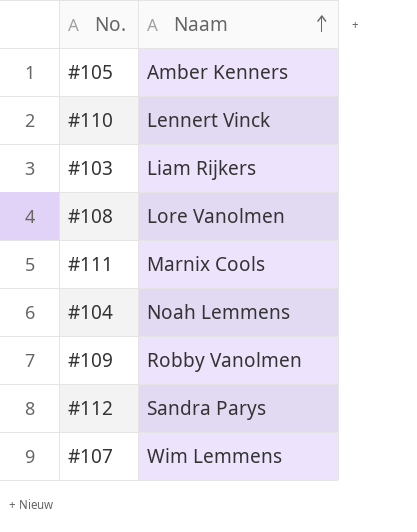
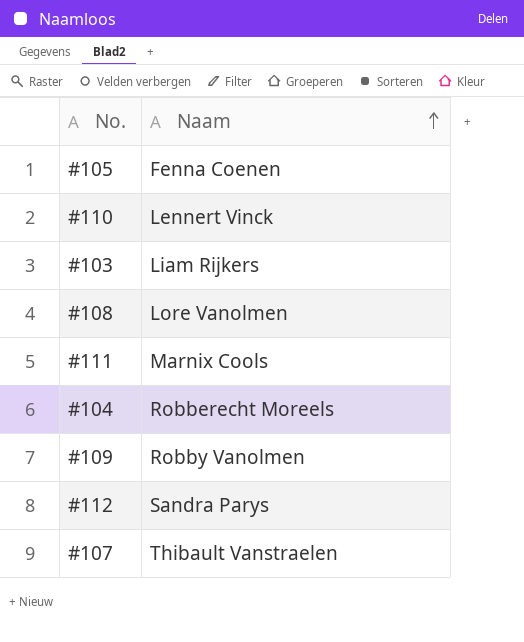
#105 | Naam: Amber Kenners -> Fenna Coenen
#104 | Naam: Noah Lemmens -> Robberecht Moreels
#107 | Naam: Wim Lemmens -> Thibault Vanstraelen

